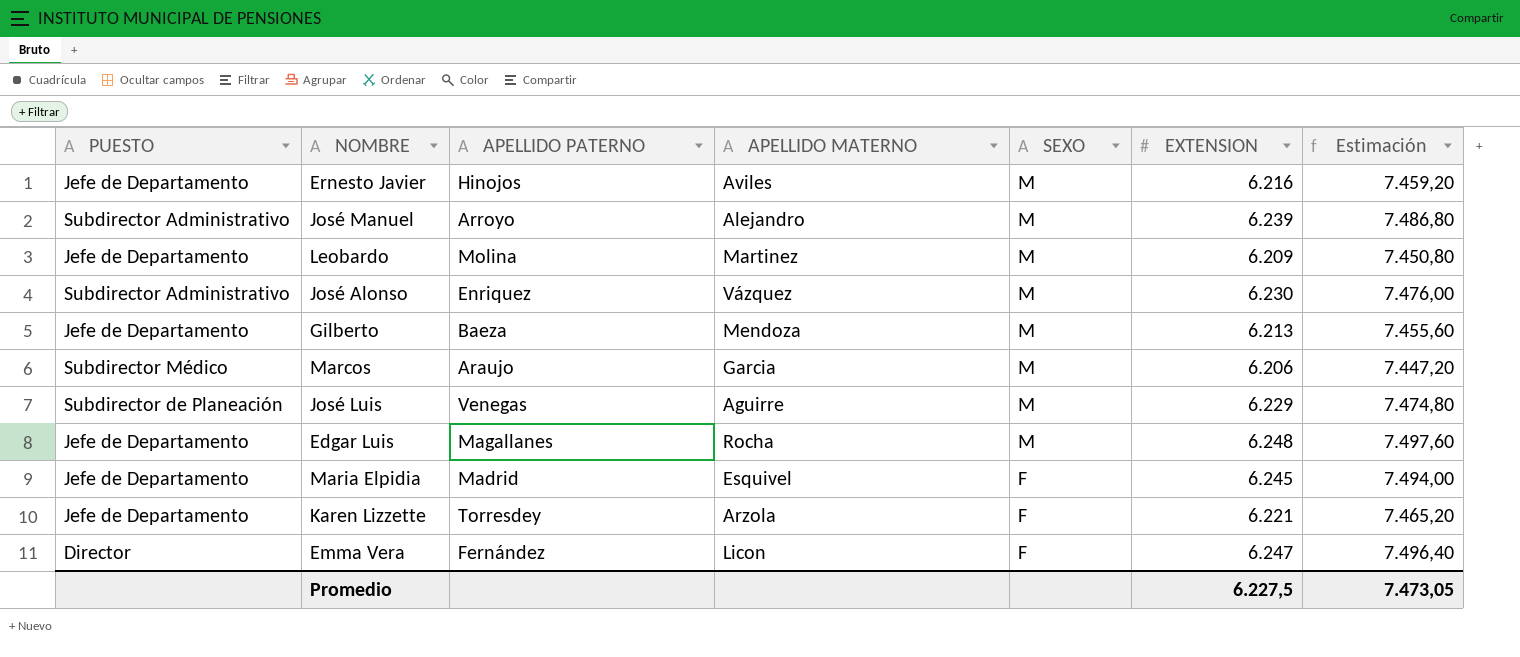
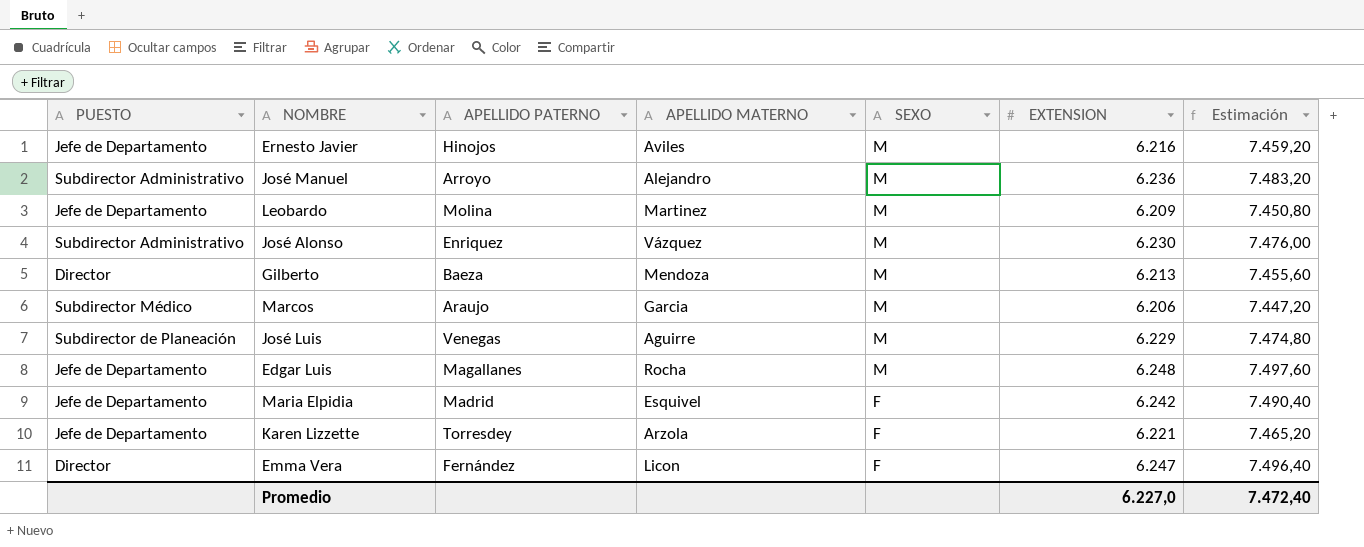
José Manuel | EXTENSION: 6.239 -> 6.236
José Manuel | Estimación: 7.486,80 -> 7.483,20
Gilberto | PUESTO: Jefe de Departamento -> Director
Maria Elpidia | EXTENSION: 6.245 -> 6.242
Maria Elpidia | Estimación: 7.494,00 -> 7.490,40
Promedio | EXTENSION: 6.227,5 -> 6.227,0
Promedio | Estimación: 7.473,05 -> 7.472,40

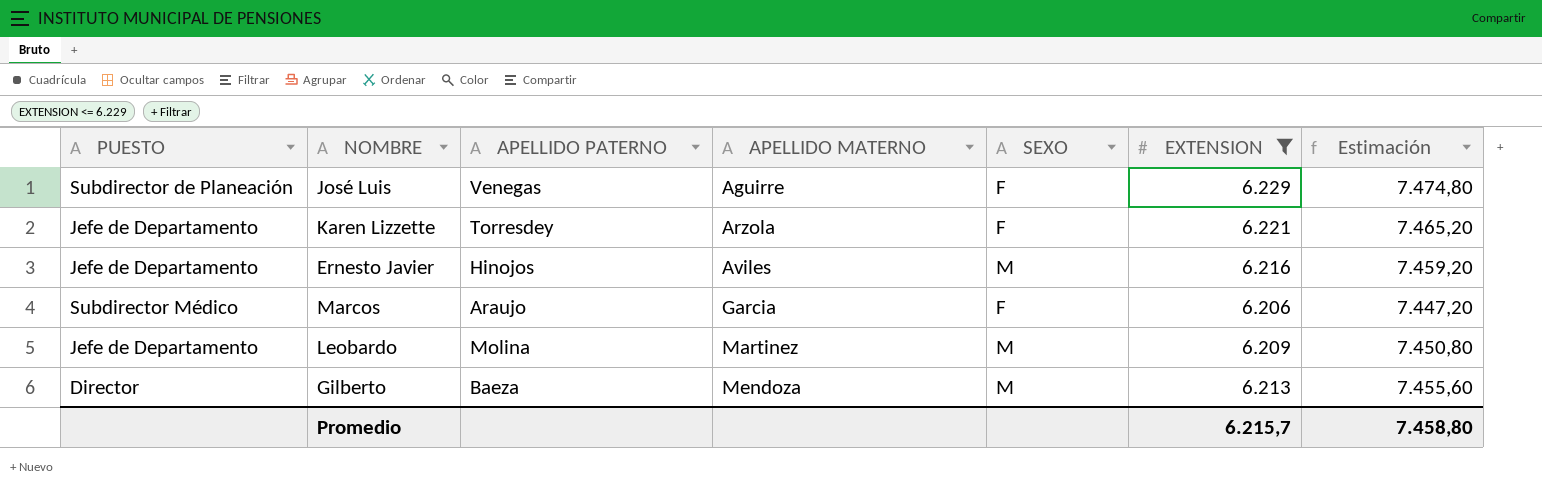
filter: none -> EXTENSION <= 6.229
row order: SEXO descending -> APELLIDO MATERNO ascending
José Luis | SEXO: M -> F
Marcos | SEXO: M -> F
Promedio | EXTENSION: 6.227,0 -> 6.215,7
Promedio | Estimación: 7.472,40 -> 7.458,80

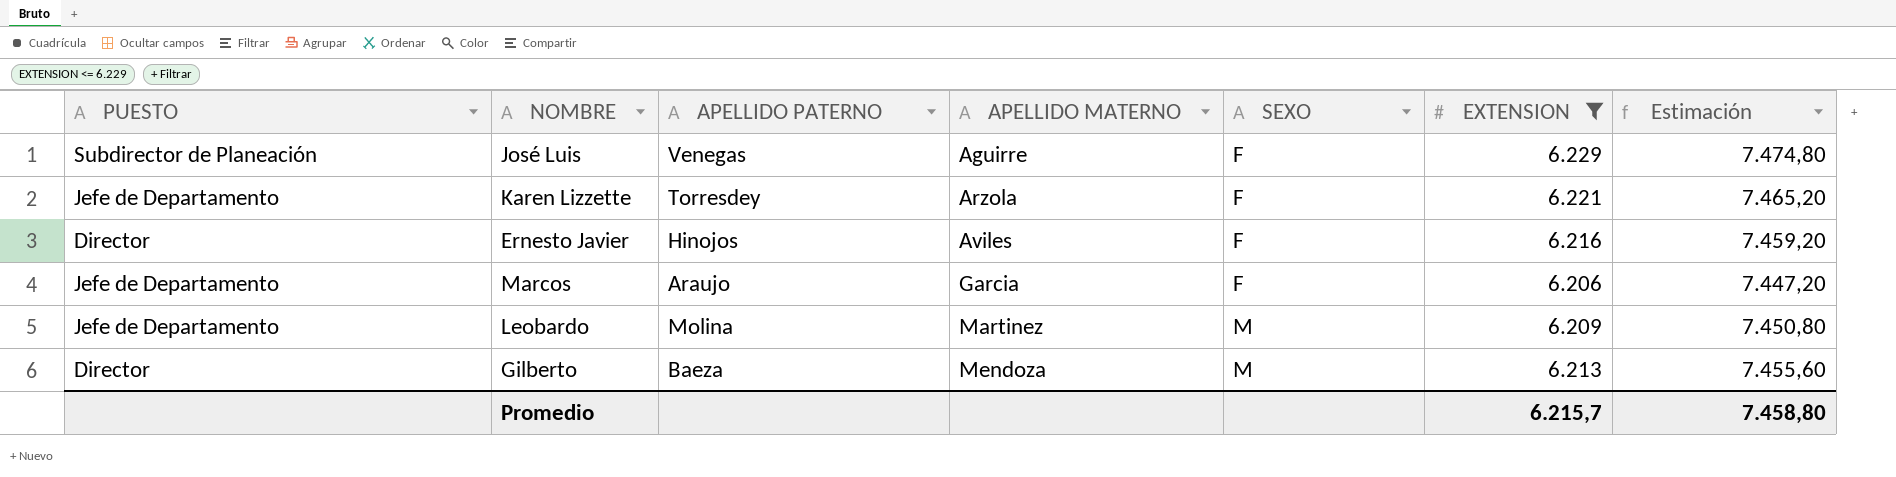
Ernesto Javier | PUESTO: Jefe de Departamento -> Director
Ernesto Javier | SEXO: M -> F
Marcos | PUESTO: Subdirector Médico -> Jefe de Departamento

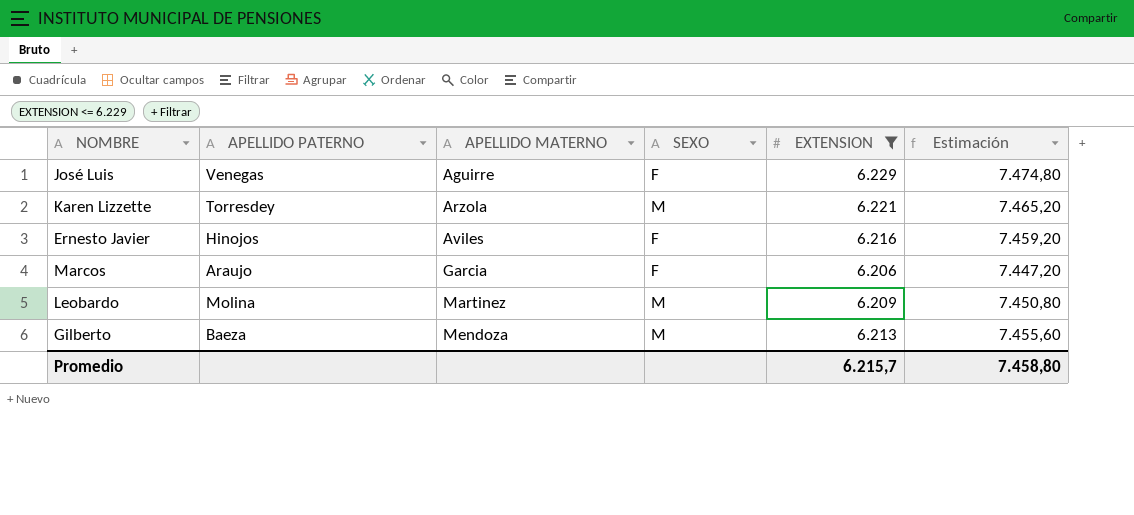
column PUESTO | position: 1 -> none
Karen Lizzette | SEXO: F -> M

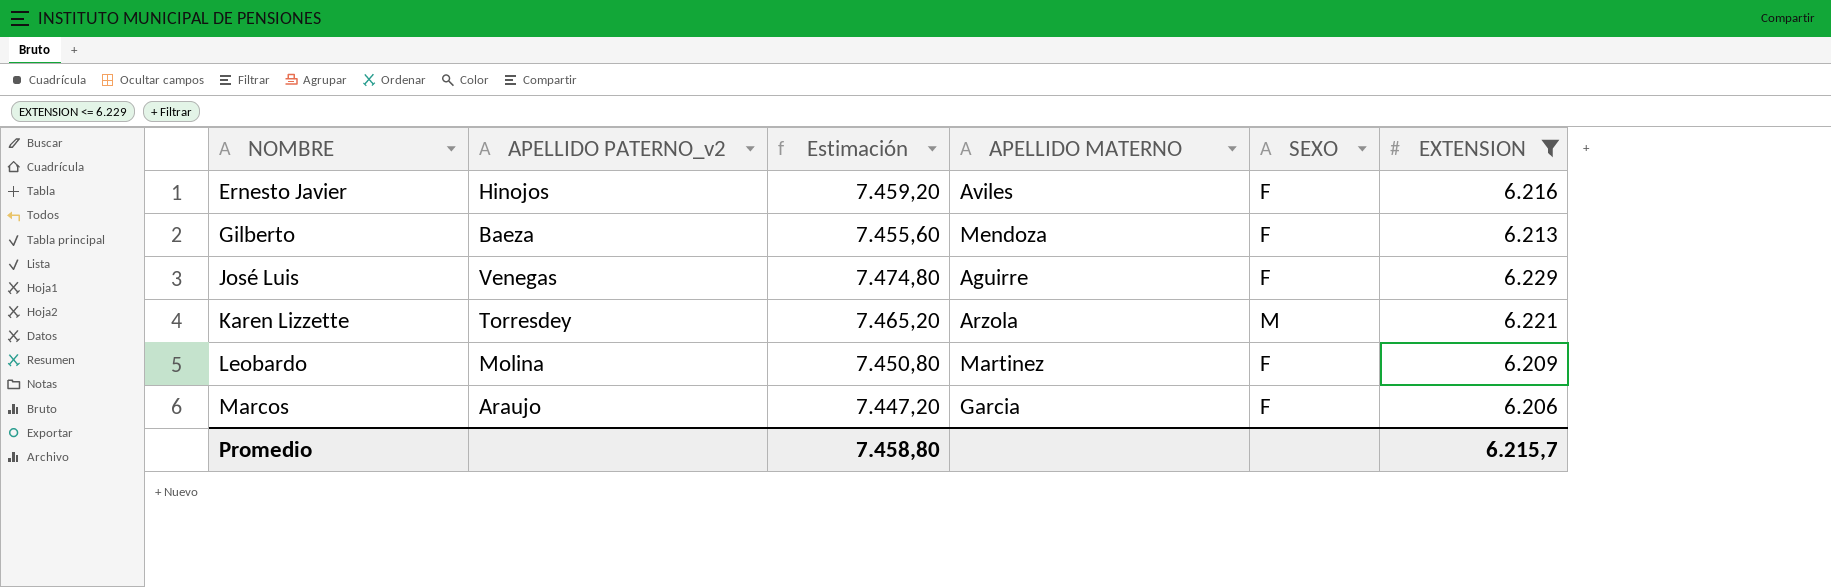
row order: APELLIDO MATERNO ascending -> NOMBRE ascending
column name: APELLIDO PATERNO -> APELLIDO PATERNO_v2
column Estimación | position: 6 -> 3
Gilberto | SEXO: M -> F
Leobardo | SEXO: M -> F

